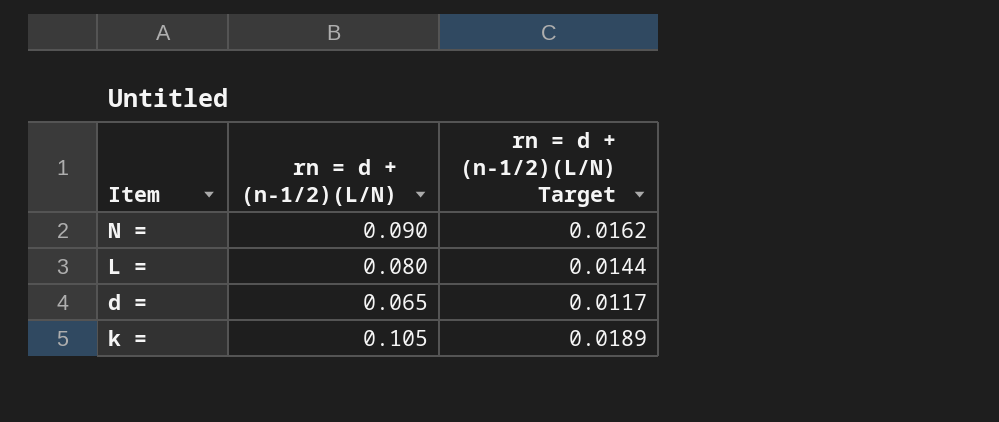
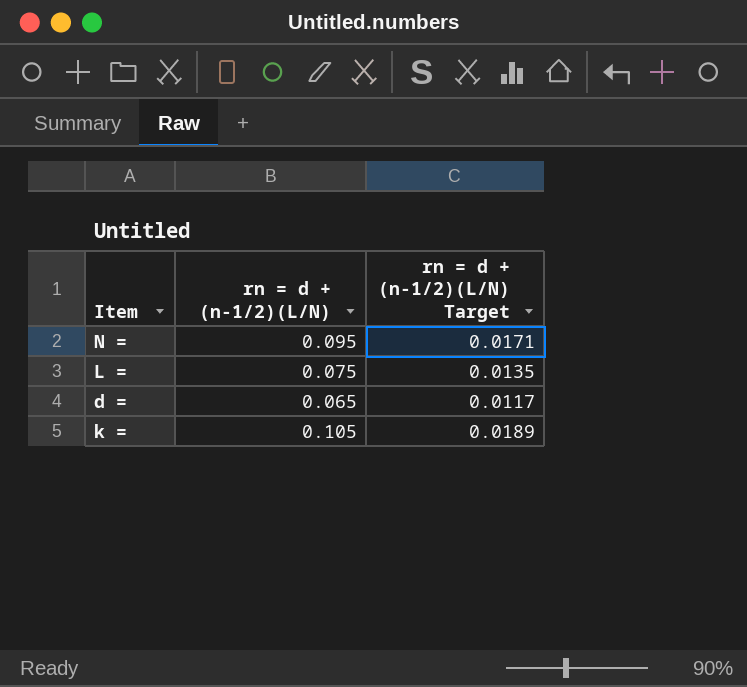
N = | rn = d + (n-1/2)(L/N): 0.090 -> 0.095
N = | rn = d + (n-1/2)(L/N) Target: 0.0162 -> 0.0171
L = | rn = d + (n-1/2)(L/N): 0.080 -> 0.075
L = | rn = d + (n-1/2)(L/N) Target: 0.0144 -> 0.0135

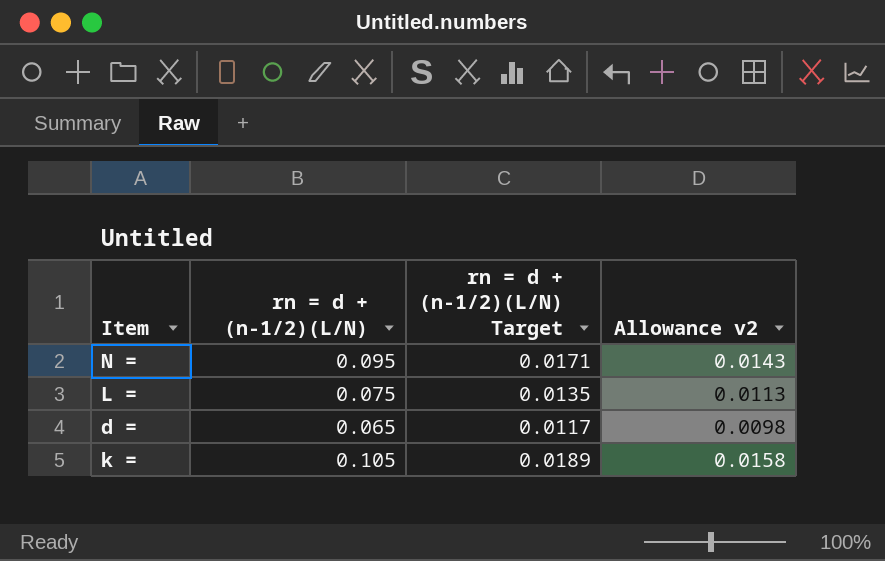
column Allowance v2 | formula: none -> [rn = d + (n-1/2)(L/N)] * 0.15

